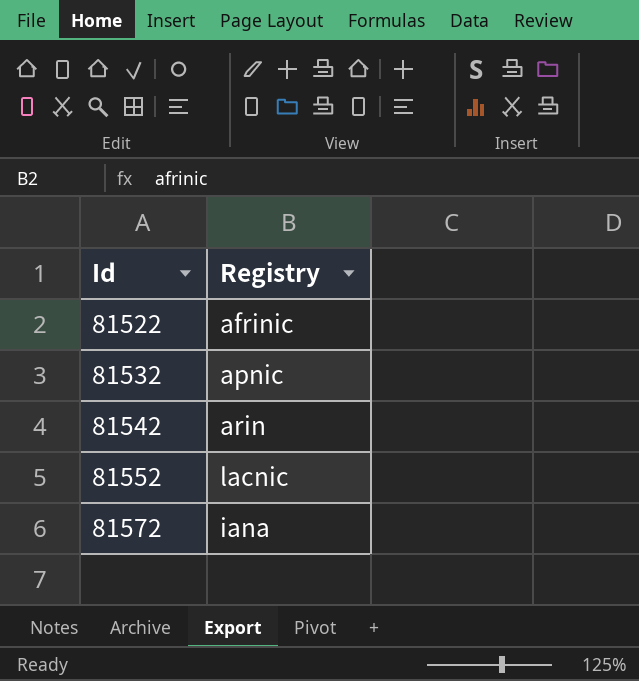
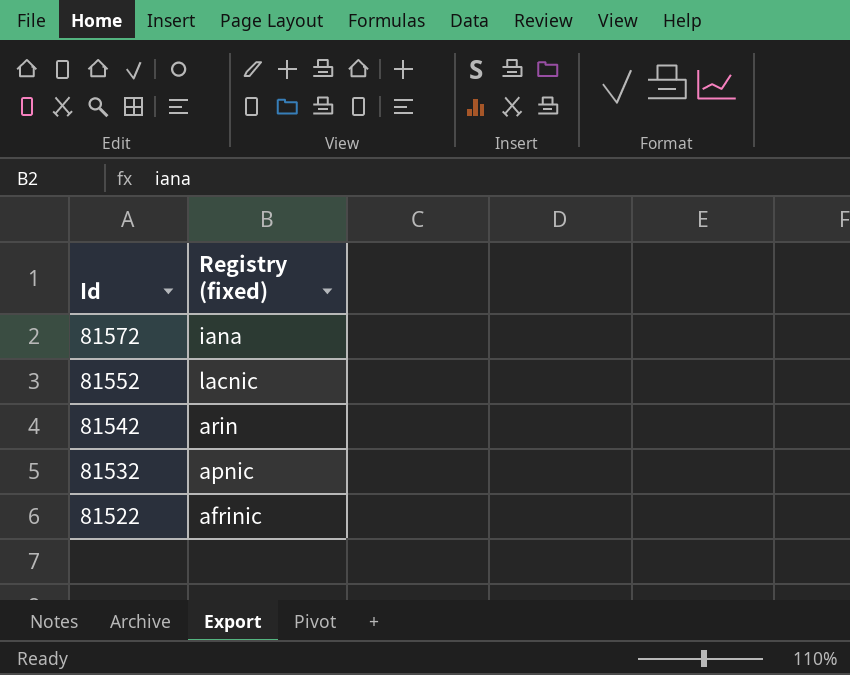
row order: Id ascending -> Id descending
column name: Registry -> Registry (fixed)

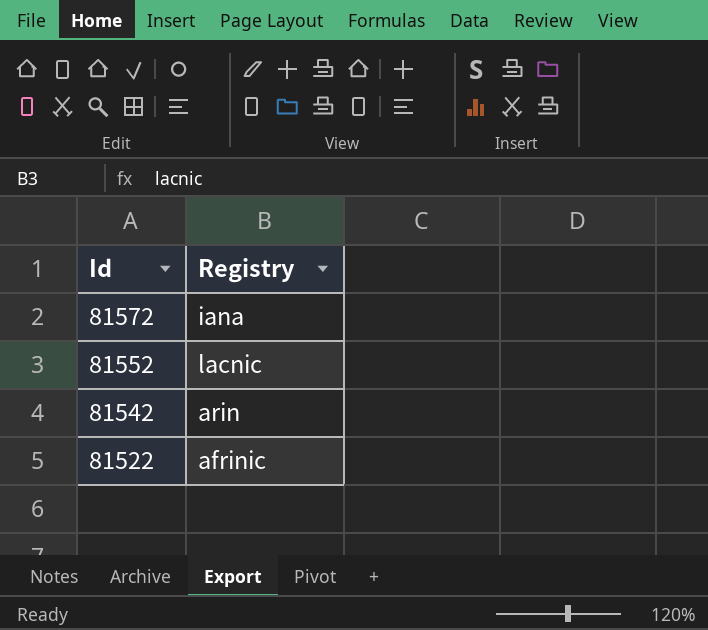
column name: Registry (fixed) -> Registry
row 81532: apnic -> none

